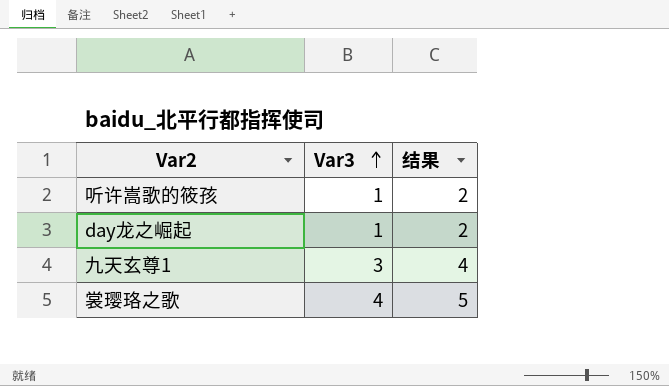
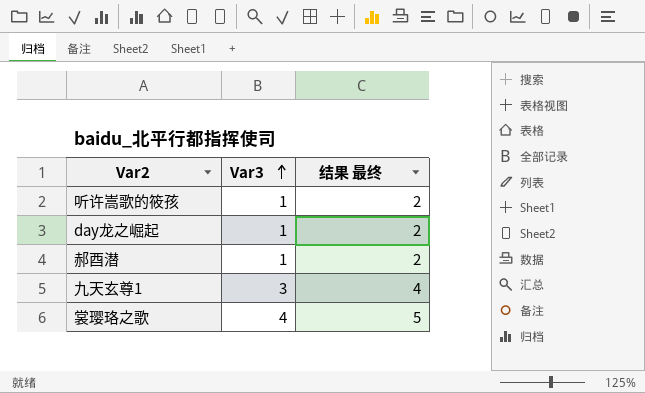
column name: 结果 -> 结果 最终
row 郝酉潜: none -> 1 | 2

